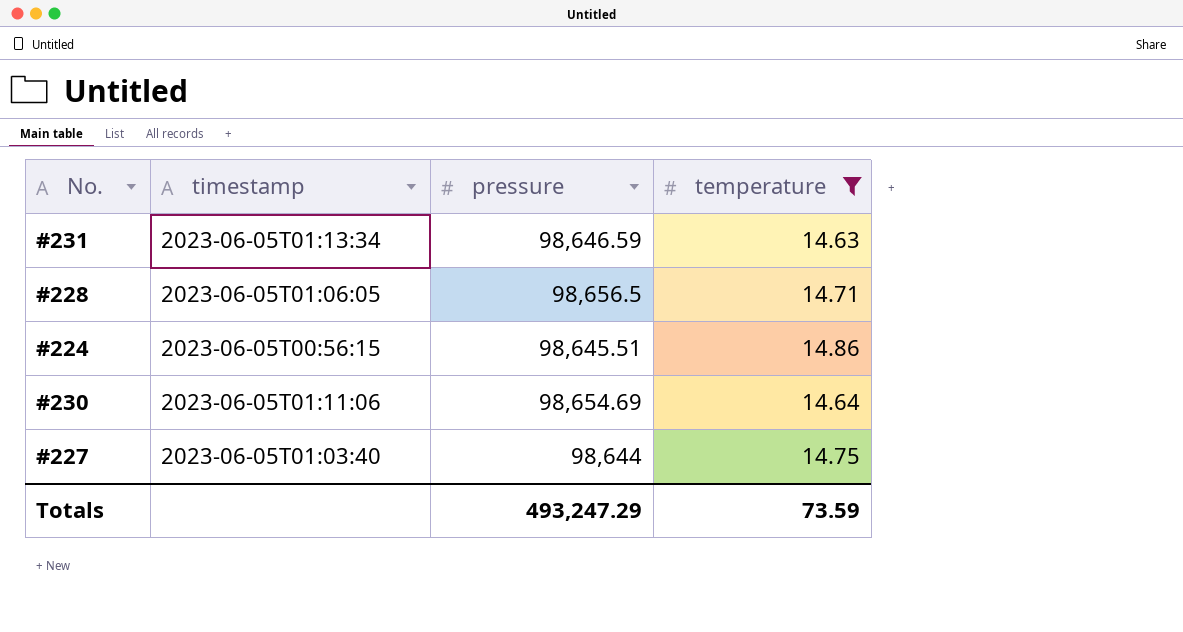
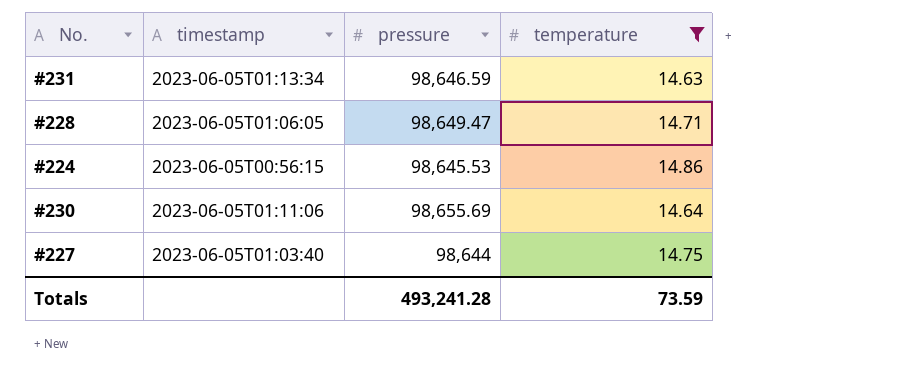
#228 | pressure: 98,656.5 -> 98,649.47
#224 | pressure: 98,645.51 -> 98,645.53
#230 | pressure: 98,654.69 -> 98,655.69
Totals | pressure: 493,247.29 -> 493,241.28

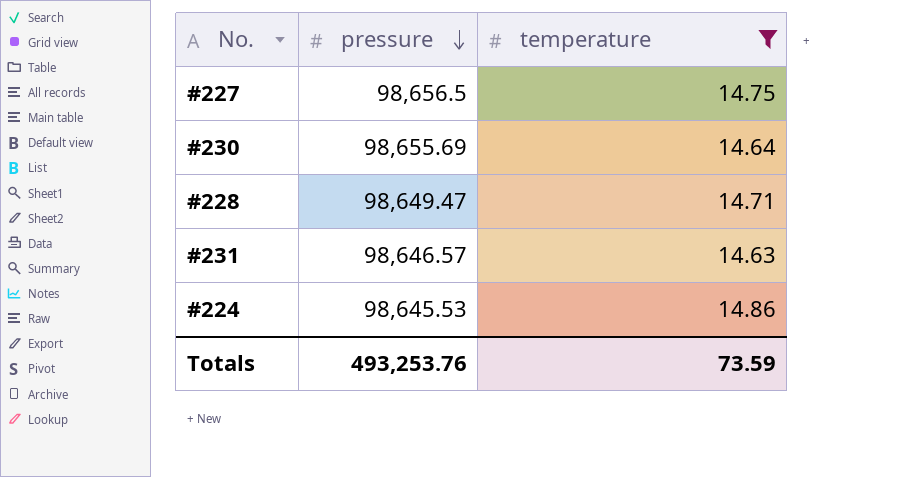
row order: none -> pressure descending
column timestamp | position: 2 -> none
#227 | pressure: 98,644 -> 98,656.5
#231 | pressure: 98,646.59 -> 98,646.57
Totals | pressure: 493,241.28 -> 493,253.76

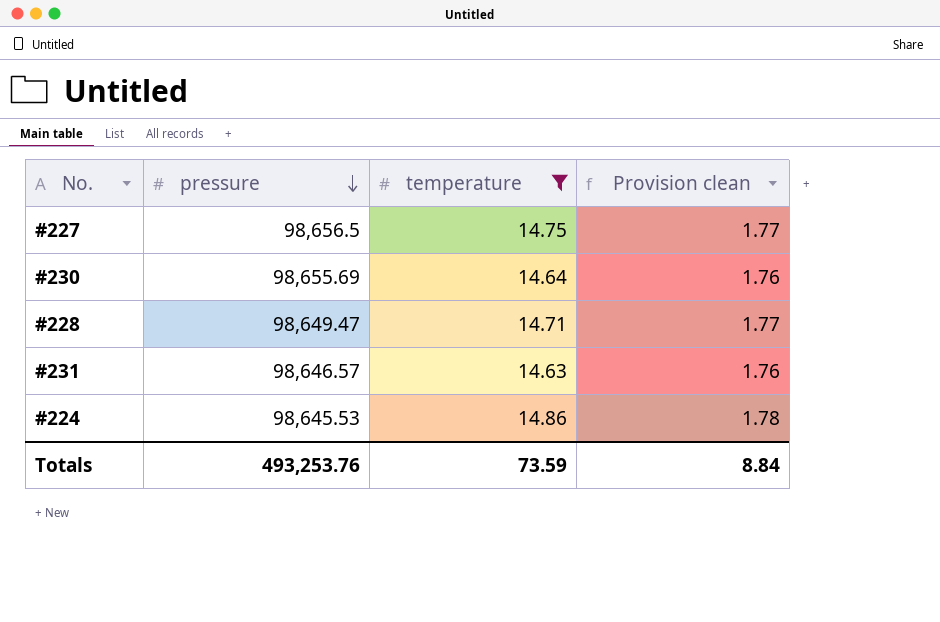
column Provision clean | formula: none -> [temperature] * 0.12

